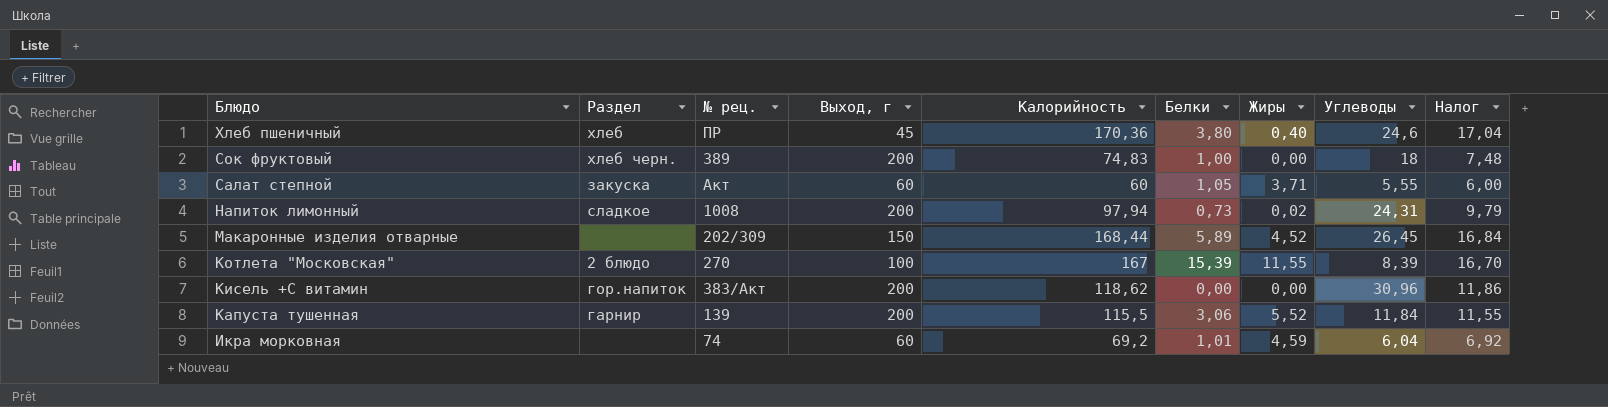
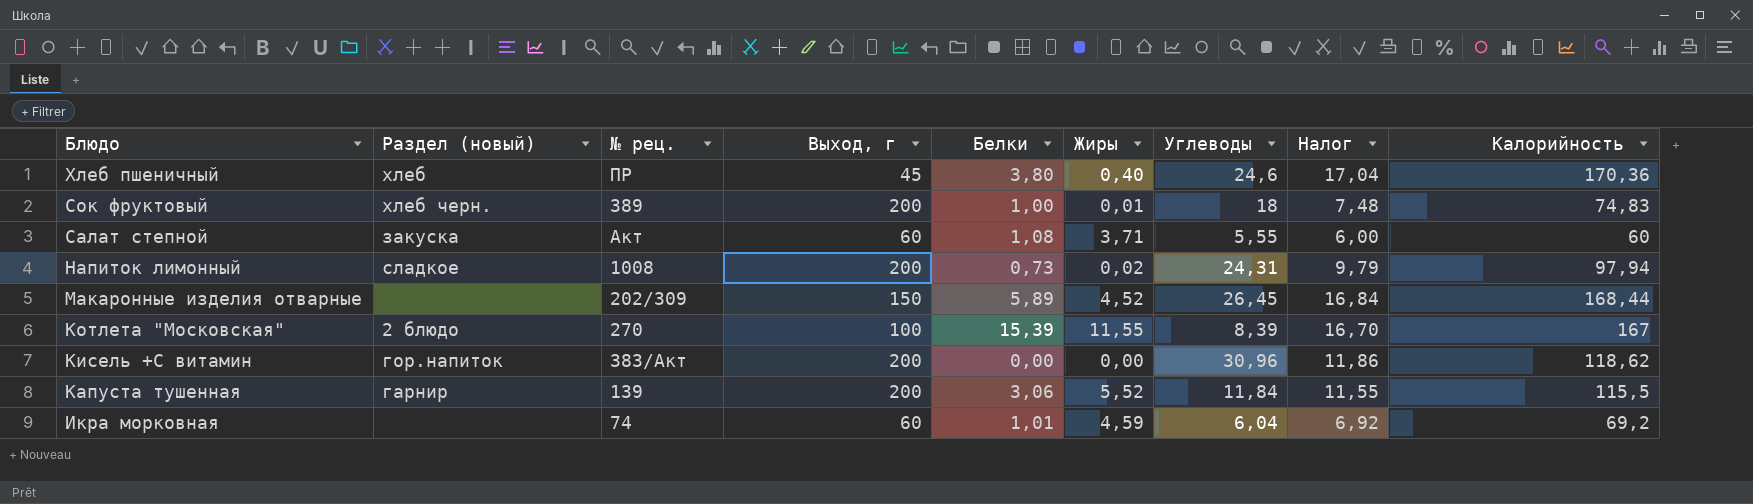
column name: Раздел -> Раздел (новый)
column Калорийность | position: 5 -> 9
Сок фруктовый | Жиры: 0,00 -> 0,01
Салат степной | Белки: 1,05 -> 1,08

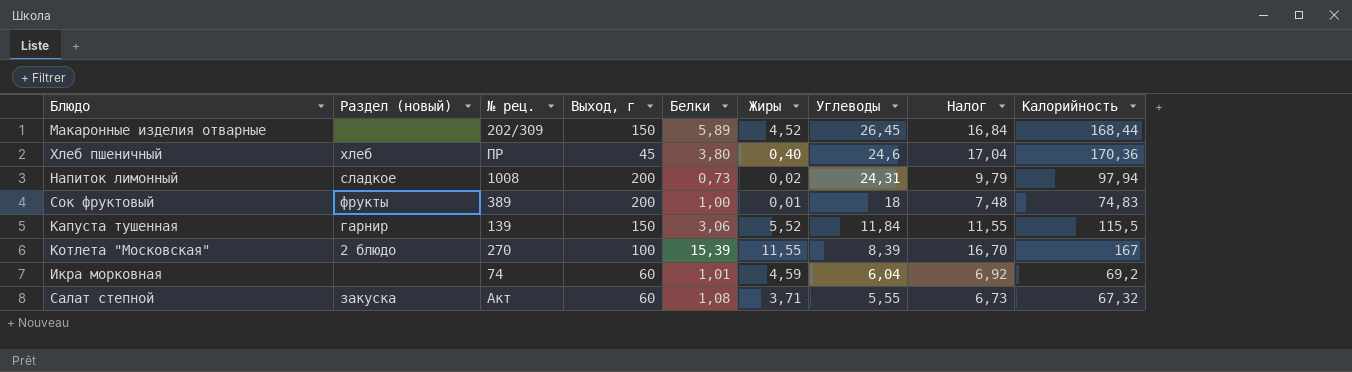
row order: Блюдо descending -> Углеводы descending
row Кисель +С витамин: гор.напиток | 383/Акт | 200 | 0,00 | 0,00 | 30,96 | 11,86 | 118,62 -> none
Сок фруктовый | Раздел (новый): хлеб черн. -> фрукты
Капуста тушенная | Выход, г: 200 -> 150
Салат степной | Налог: 6,00 -> 6,73
Салат степной | Калорийность: 60 -> 67,32

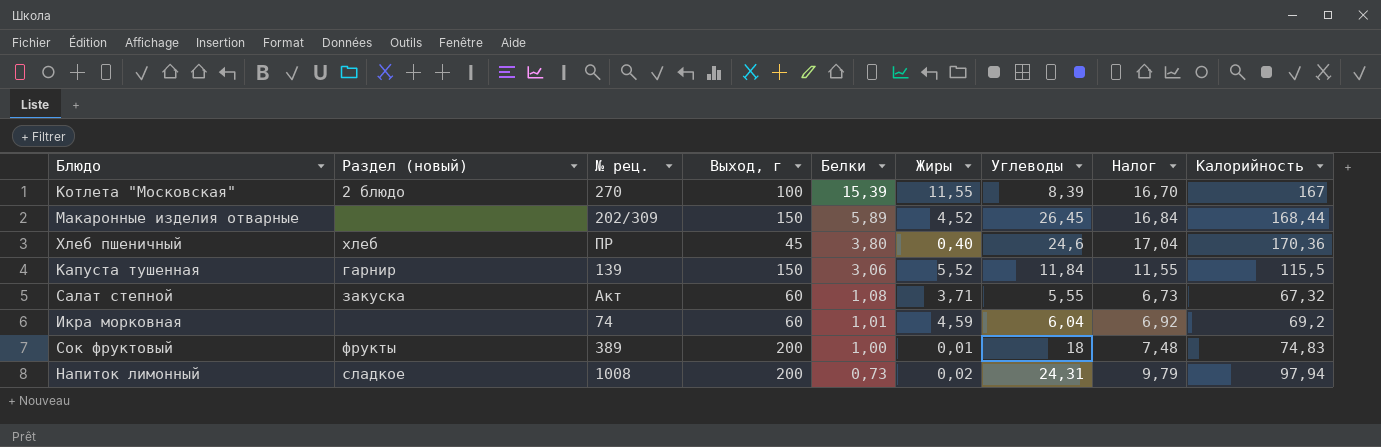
row order: Углеводы descending -> Белки descending

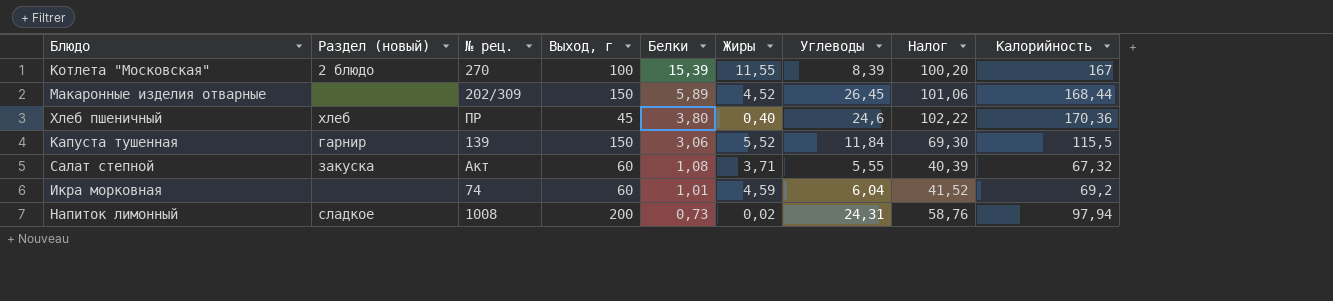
column Налог | formula: [Калорийность] * 0,1 -> [Калорийность] * 0,6
row Сок фруктовый: фрукты | 389 | 200 | 1,00 | 0,01 | 18 | 7,48 | 74,83 -> none

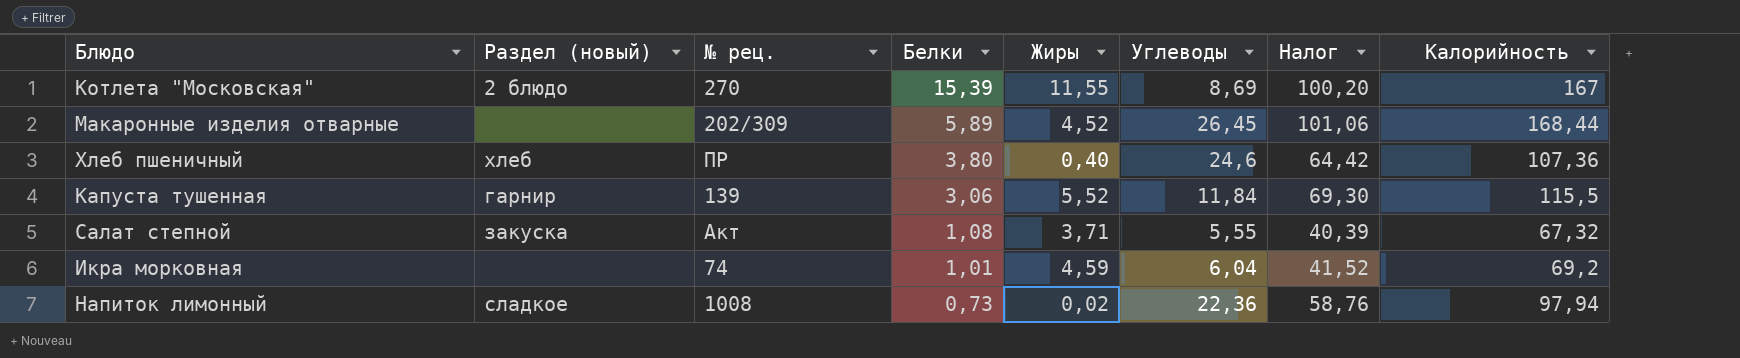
column Выход, г | position: 4 -> none
Котлета "Московская" | Углеводы: 8,39 -> 8,69
Хлеб пшеничный | Налог: 102,22 -> 64,42
Хлеб пшеничный | Калорийность: 170,36 -> 107,36
Напиток лимонный | Углеводы: 24,31 -> 22,36

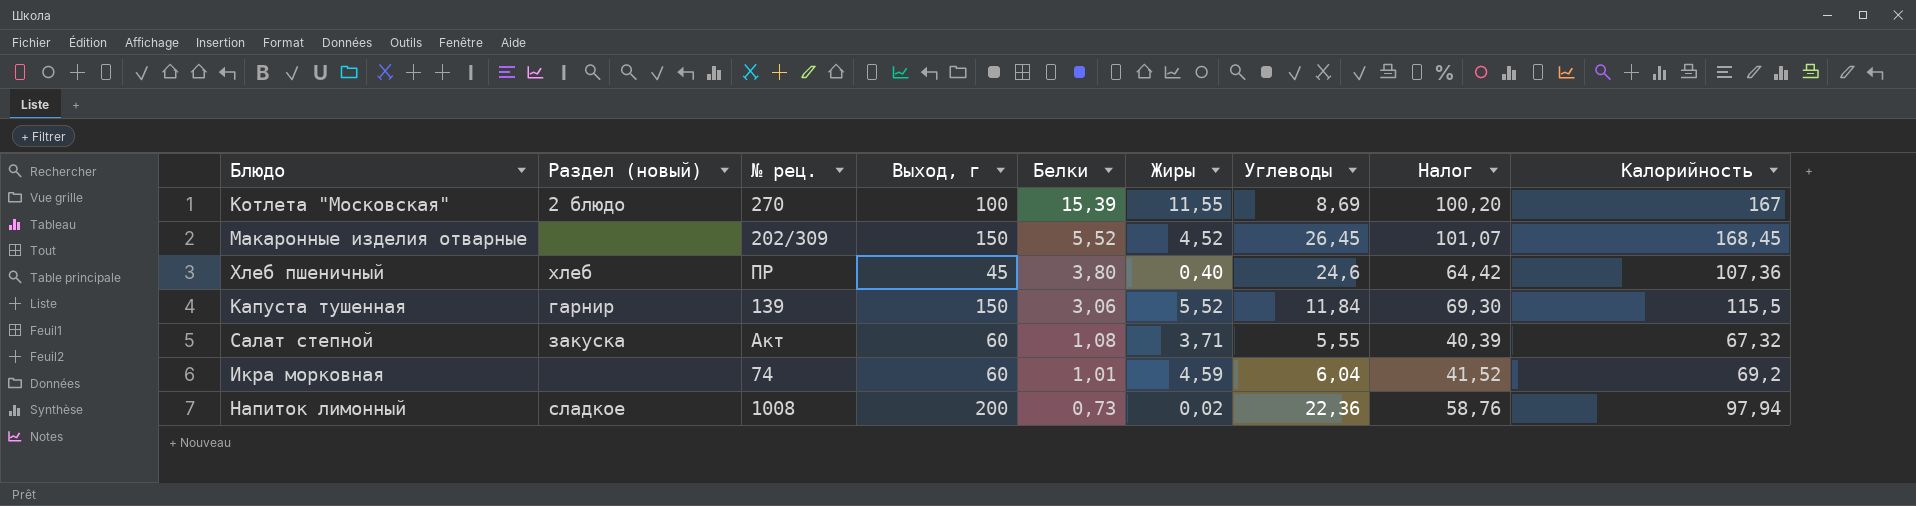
column Выход, г | position: none -> 4
Макаронные изделия отварные | Белки: 5,89 -> 5,52
Макаронные изделия отварные | Налог: 101,06 -> 101,07
Макаронные изделия отварные | Калорийность: 168,44 -> 168,45

